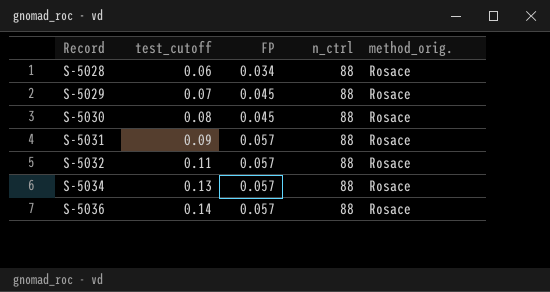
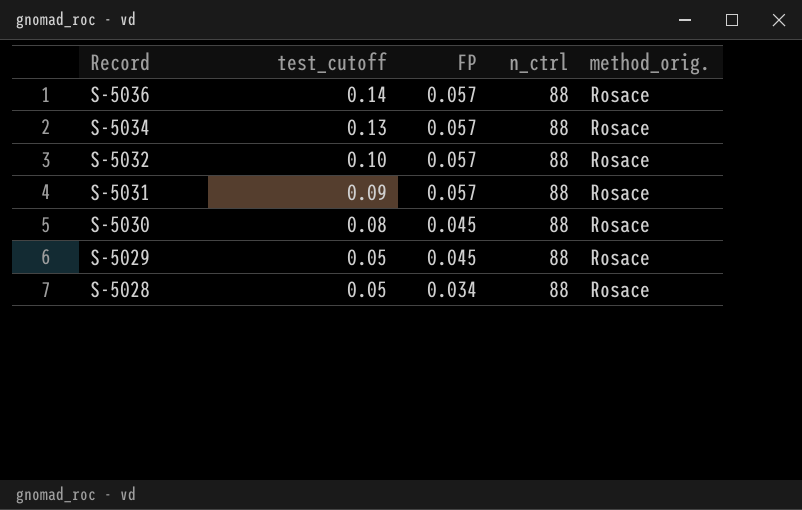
row order: Record ascending -> Record descending
S-5032 | test_cutoff: 0.11 -> 0.10
S-5029 | test_cutoff: 0.07 -> 0.05
S-5028 | test_cutoff: 0.06 -> 0.05

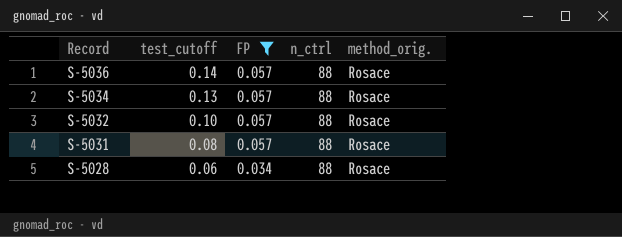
filter: none -> FP != 0.045
S-5031 | test_cutoff: 0.09 -> 0.08
S-5028 | test_cutoff: 0.05 -> 0.06

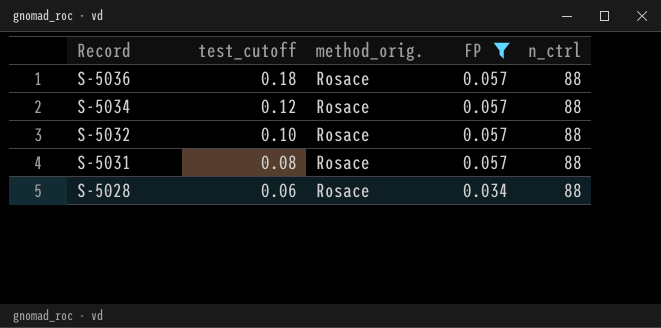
column method_orig. | position: 5 -> 3
S-5036 | test_cutoff: 0.14 -> 0.18
S-5034 | test_cutoff: 0.13 -> 0.12

